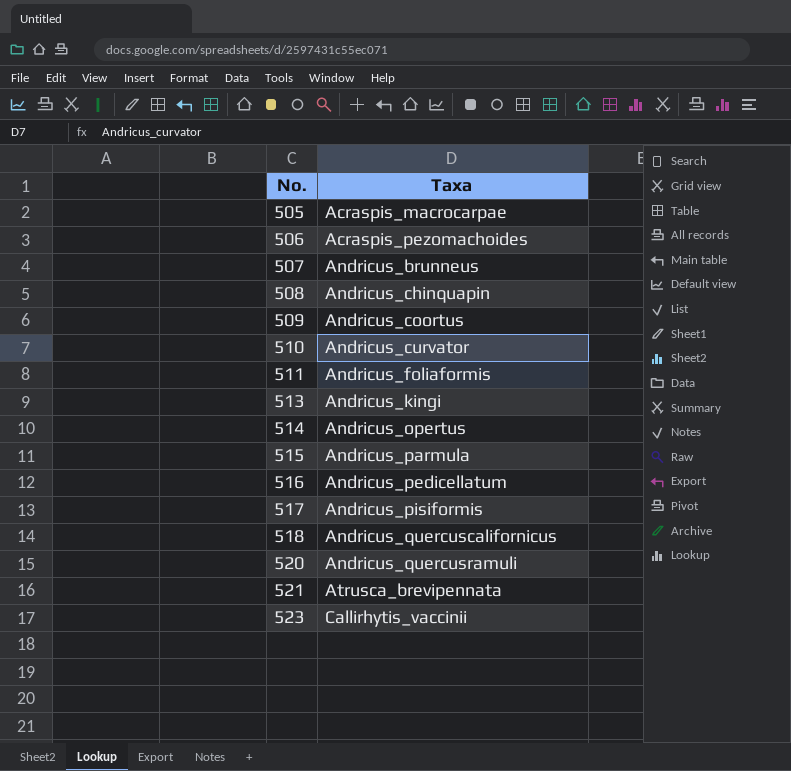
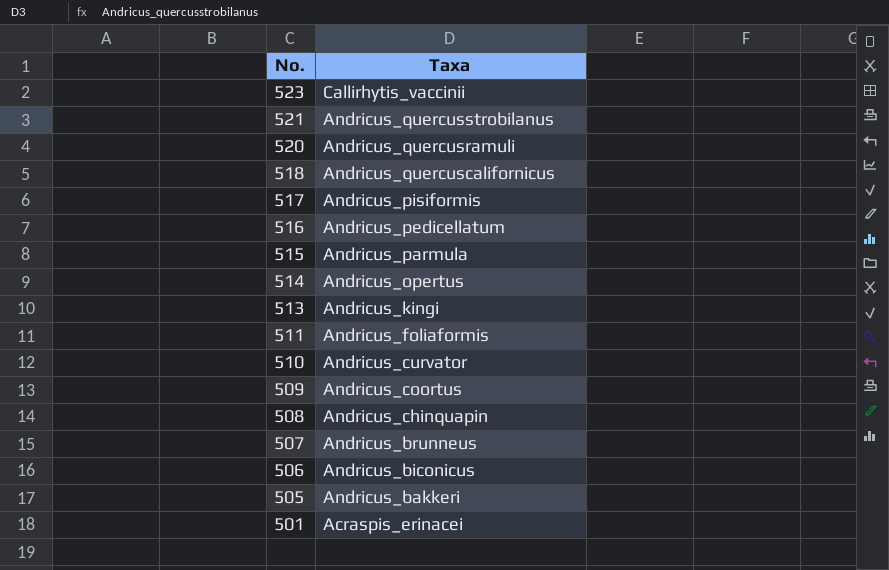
row order: No. ascending -> No. descending
521 | Taxa: Atrusca_brevipennata -> Andricus_quercusstrobilanus
506 | Taxa: Acraspis_pezomachoides -> Andricus_biconicus
505 | Taxa: Acraspis_macrocarpae -> Andricus_bakkeri
row 501: none -> Acraspis_erinacei

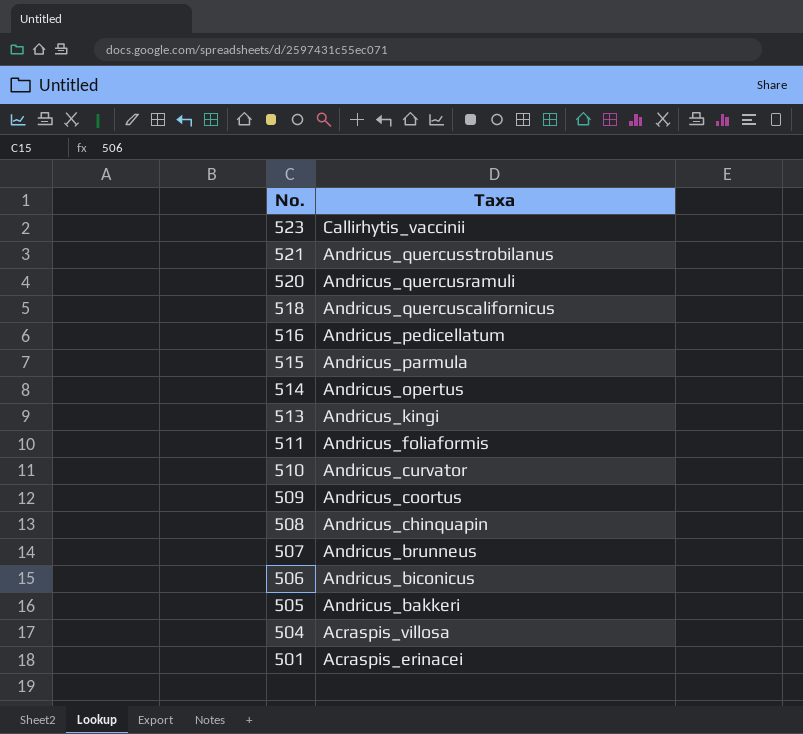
row 517: Andricus_pisiformis -> none
row 504: none -> Acraspis_villosa

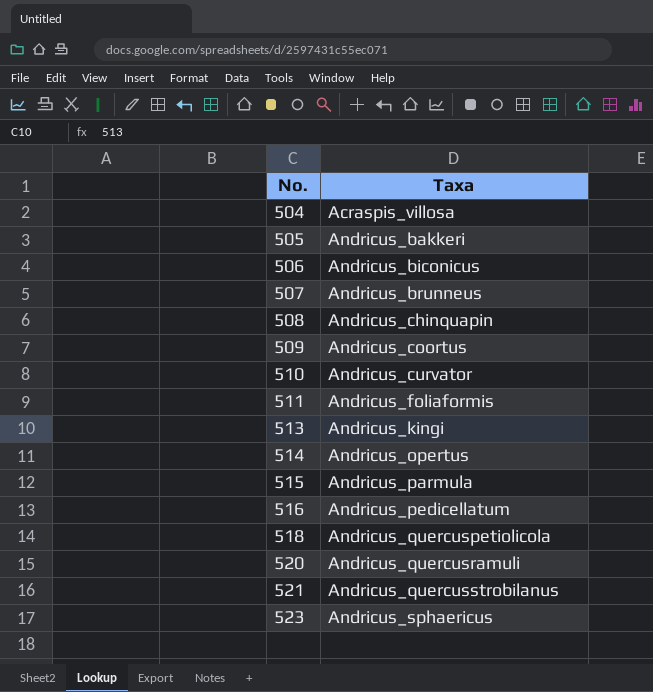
row order: No. descending -> No. ascending
row 501: Acraspis_erinacei -> none
518 | Taxa: Andricus_quercuscalifornicus -> Andricus_quercuspetiolicola
523 | Taxa: Callirhytis_vaccinii -> Andricus_sphaericus

